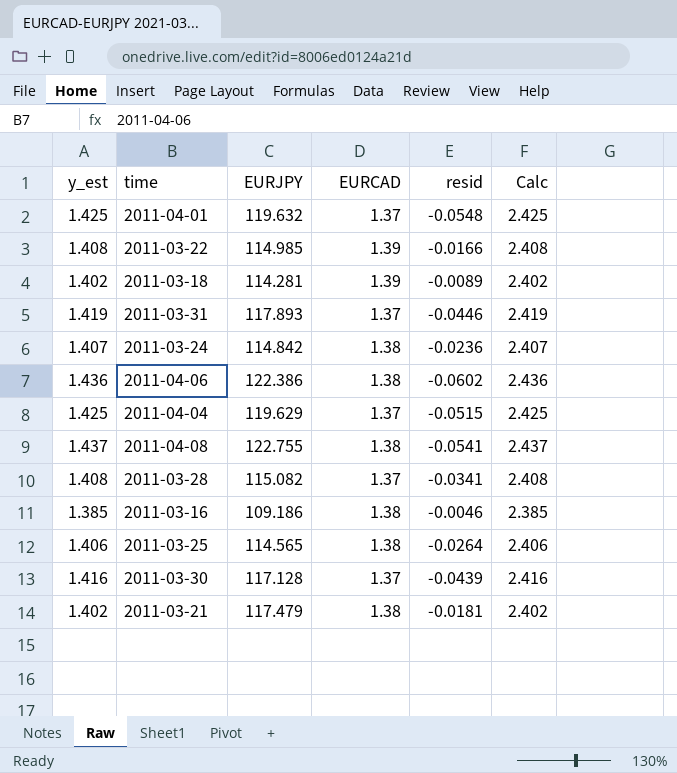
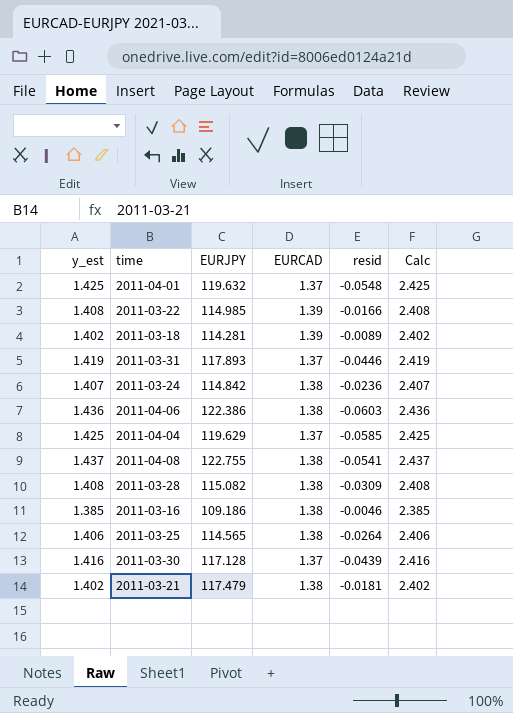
2011-04-06 | resid: -0.0602 -> -0.0603
2011-04-04 | resid: -0.0515 -> -0.0585
2011-03-28 | EURCAD: 1.37 -> 1.38
2011-03-28 | resid: -0.0341 -> -0.0309

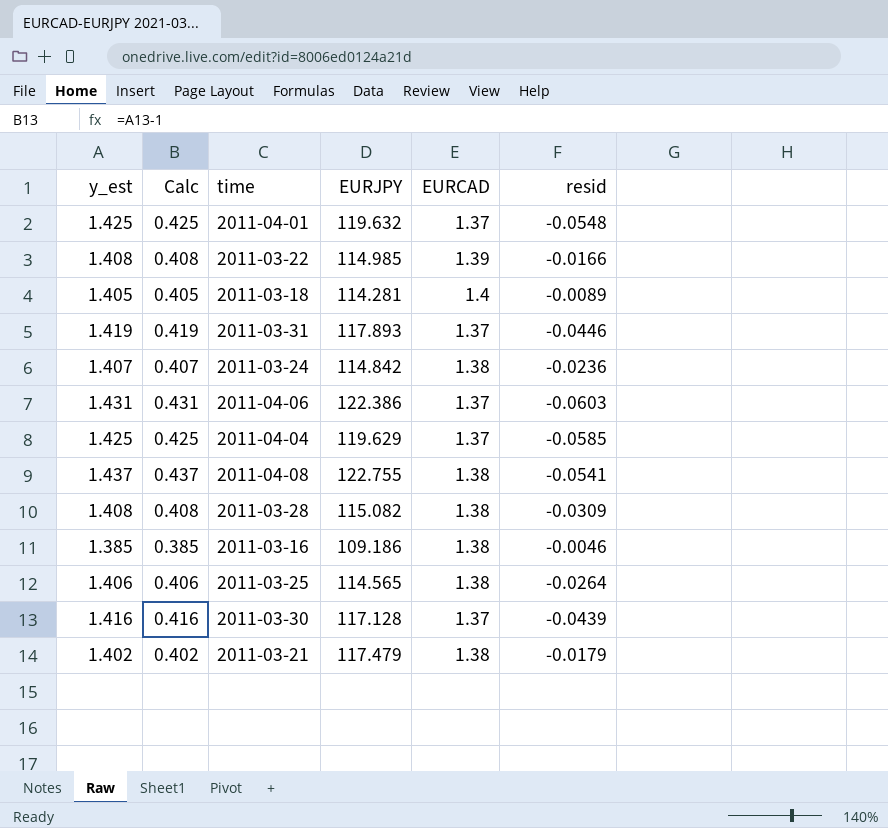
column Calc | formula: [y_est] + 1 -> [y_est] - 1
column Calc | position: 6 -> 2
2011-03-18 | y_est: 1.402 -> 1.405
2011-03-18 | EURCAD: 1.39 -> 1.4
2011-04-06 | y_est: 1.436 -> 1.431
2011-04-06 | EURCAD: 1.38 -> 1.37
2011-03-21 | resid: -0.0181 -> -0.0179

